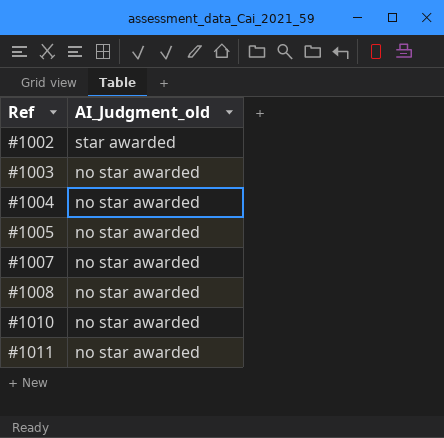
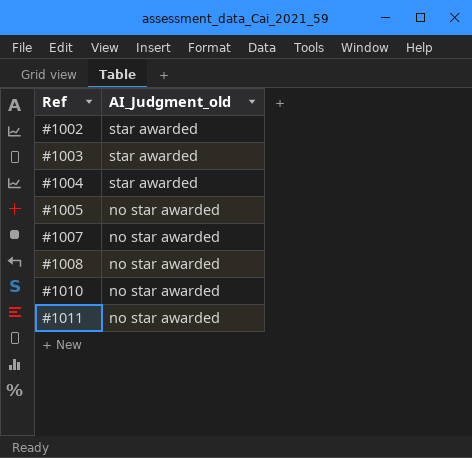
#1003 | AI_Judgment_old: no star awarded -> star awarded
#1004 | AI_Judgment_old: no star awarded -> star awarded

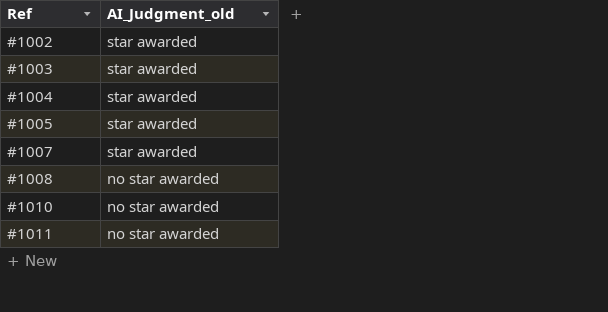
#1005 | AI_Judgment_old: no star awarded -> star awarded
#1007 | AI_Judgment_old: no star awarded -> star awarded

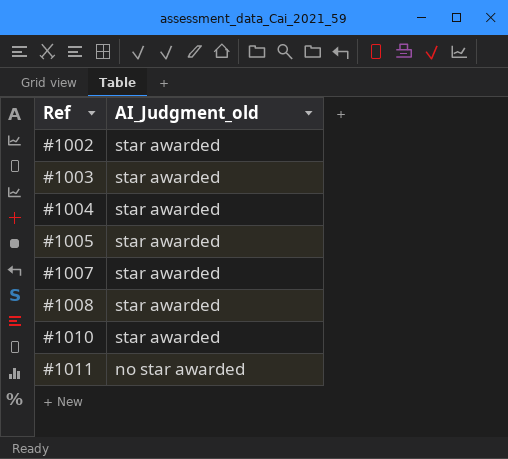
#1008 | AI_Judgment_old: no star awarded -> star awarded
#1010 | AI_Judgment_old: no star awarded -> star awarded

